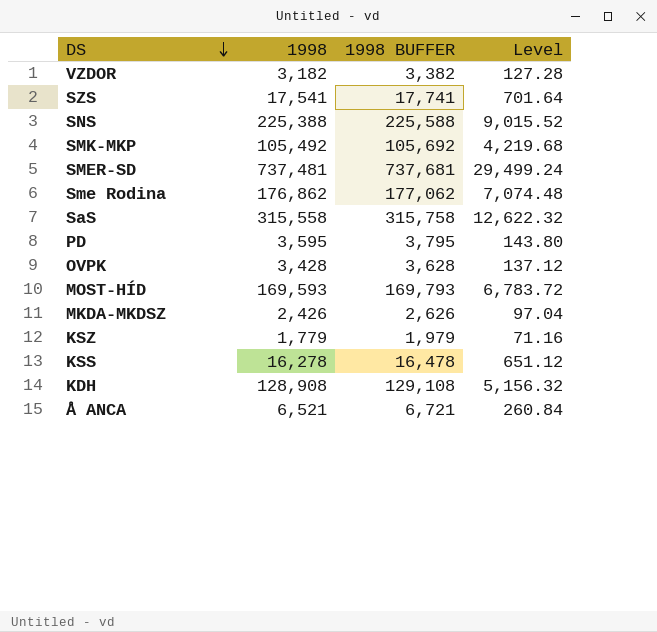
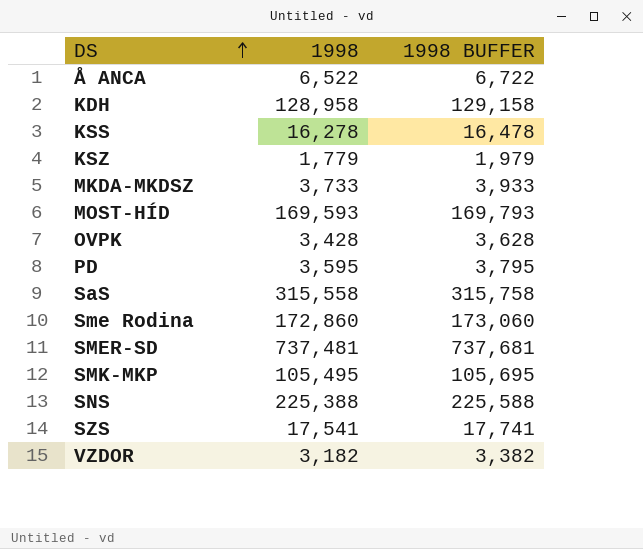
row order: DS descending -> DS ascending
column Level | formula: [1998] * 0.04 -> none
Å ANCA | 1998: 6,521 -> 6,522
Å ANCA | 1998 BUFFER: 6,721 -> 6,722
KDH | 1998: 128,908 -> 128,958
KDH | 1998 BUFFER: 129,108 -> 129,158
MKDA-MKDSZ | 1998: 2,426 -> 3,733
MKDA-MKDSZ | 1998 BUFFER: 2,626 -> 3,933
Sme Rodina | 1998: 176,862 -> 172,860
Sme Rodina | 1998 BUFFER: 177,062 -> 173,060
SMK-MKP | 1998: 105,492 -> 105,495
SMK-MKP | 1998 BUFFER: 105,692 -> 105,695

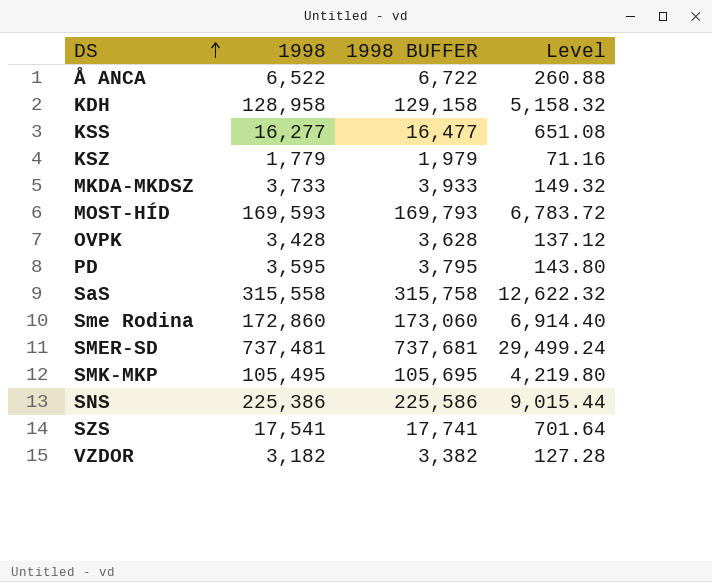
column Level | formula: none -> [1998] * 0.04
KSS | 1998: 16,278 -> 16,277
KSS | 1998 BUFFER: 16,478 -> 16,477
SNS | 1998: 225,388 -> 225,386
SNS | 1998 BUFFER: 225,588 -> 225,586

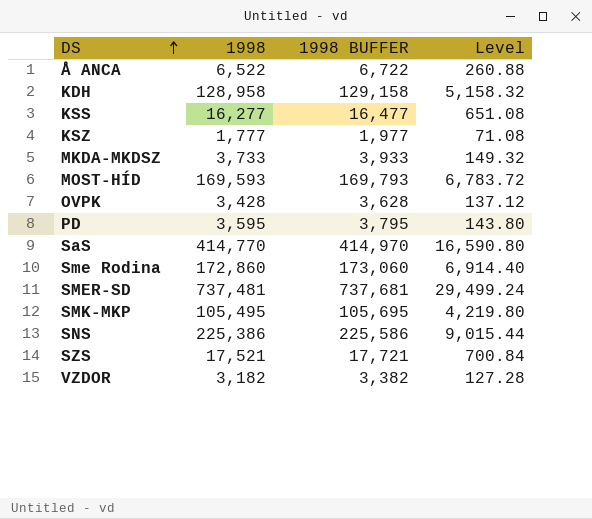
KSZ | 1998: 1,779 -> 1,777
KSZ | 1998 BUFFER: 1,979 -> 1,977
KSZ | Level: 71.16 -> 71.08
SaS | 1998: 315,558 -> 414,770
SaS | 1998 BUFFER: 315,758 -> 414,970
SaS | Level: 12,622.32 -> 16,590.80
SZS | 1998: 17,541 -> 17,521
SZS | 1998 BUFFER: 17,741 -> 17,721
SZS | Level: 701.64 -> 700.84

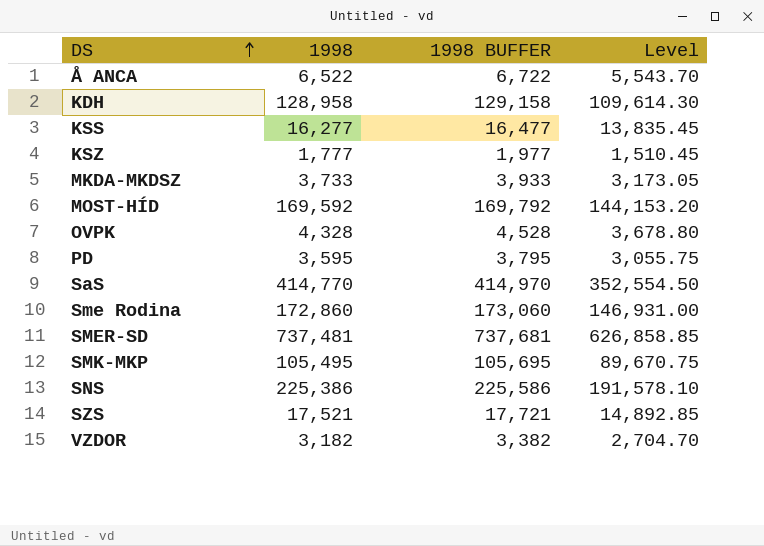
column Level | formula: [1998] * 0.04 -> [1998] * 0.85
MOST-HÍD | 1998: 169,593 -> 169,592
MOST-HÍD | 1998 BUFFER: 169,793 -> 169,792
OVPK | 1998: 3,428 -> 4,328
OVPK | 1998 BUFFER: 3,628 -> 4,528

